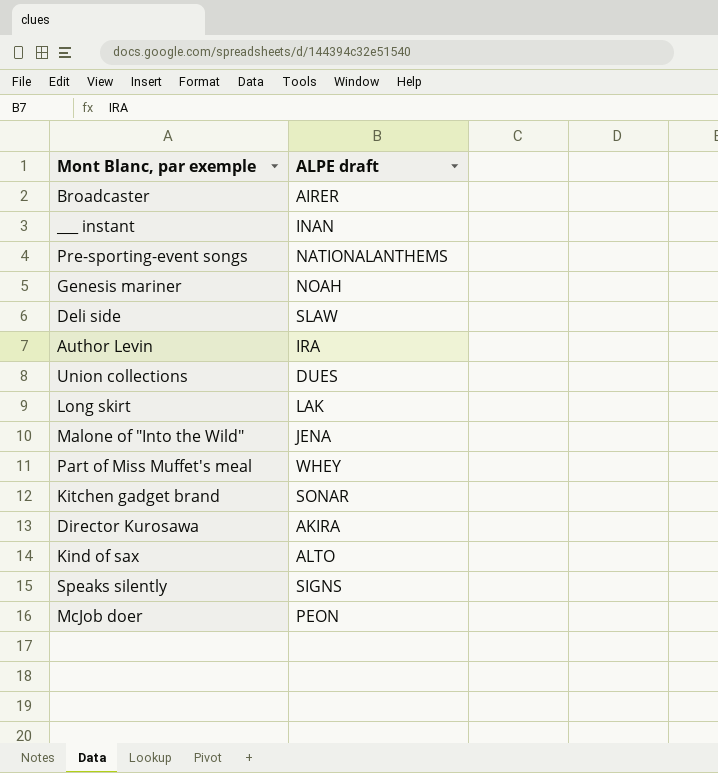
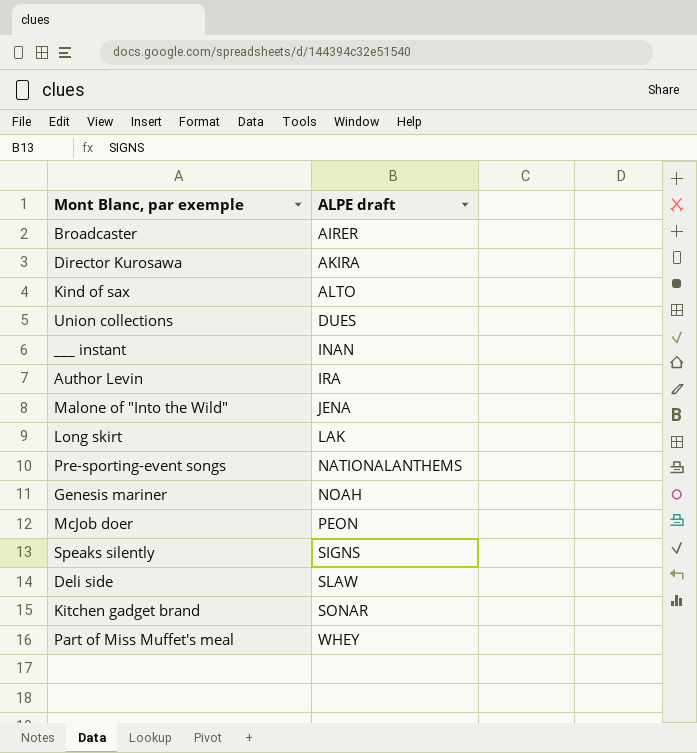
row order: none -> ALPE draft ascending

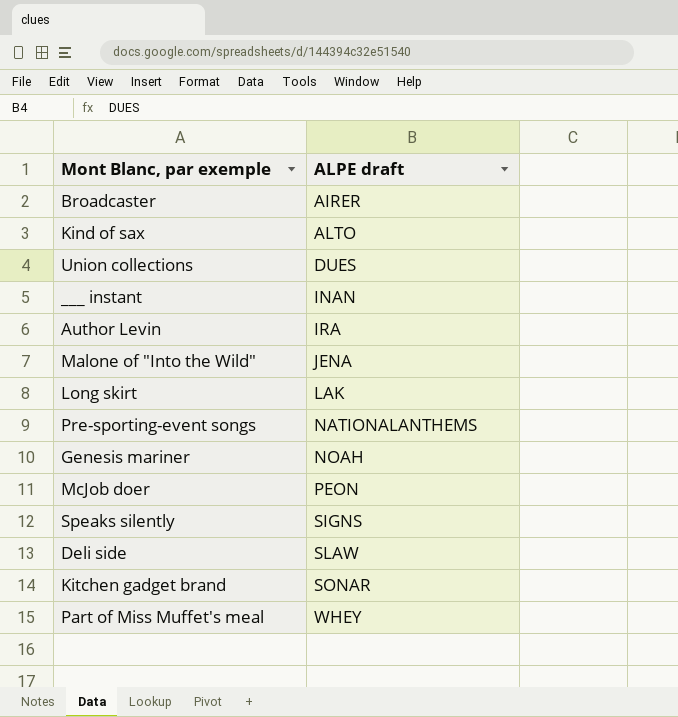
row Director Kurosawa: AKIRA -> none

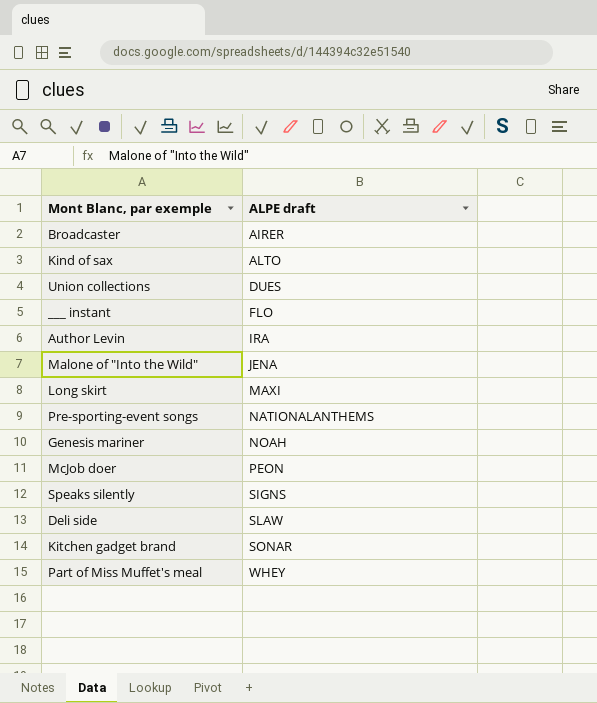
___ instant | ALPE draft: INAN -> FLO
Long skirt | ALPE draft: LAK -> MAXI

